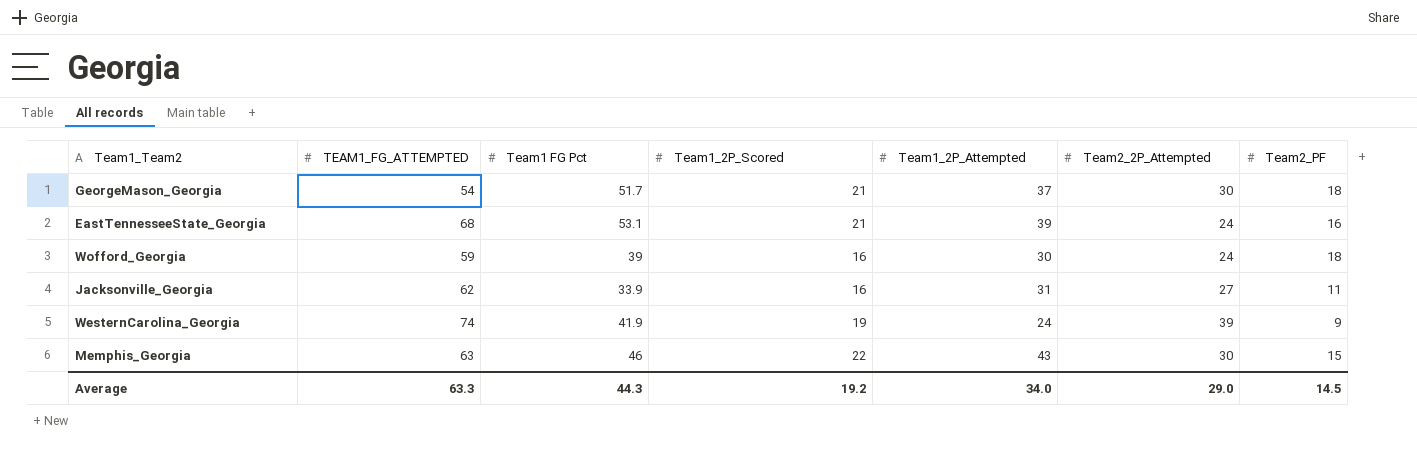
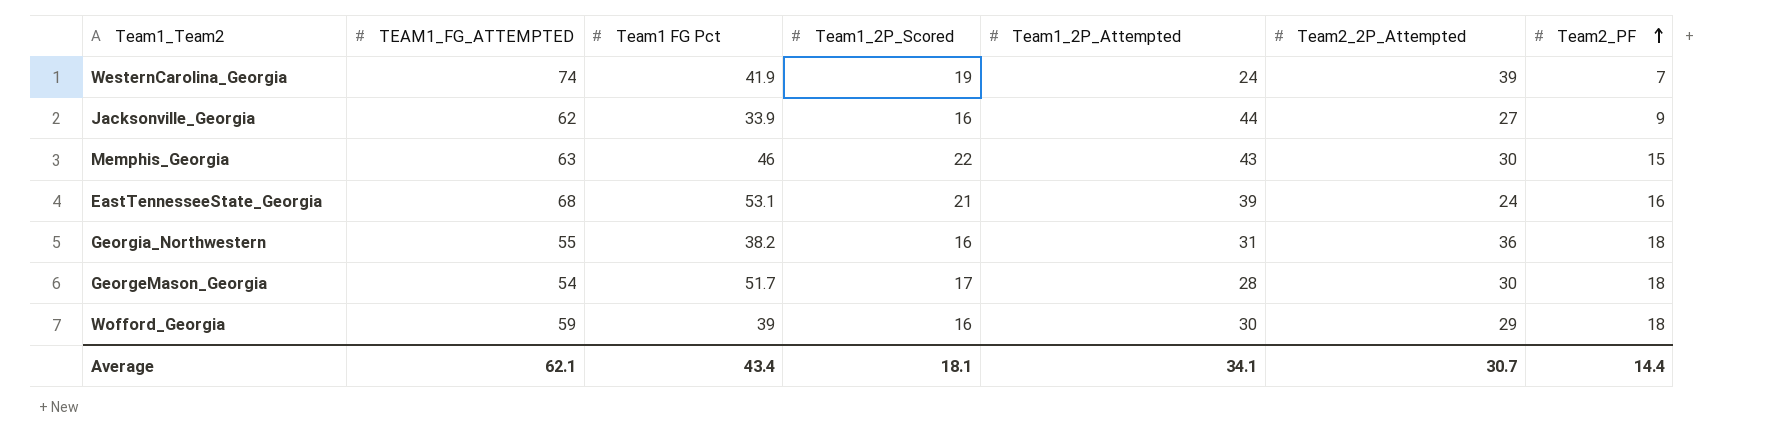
row order: none -> Team2_PF ascending
WesternCarolina_Georgia | Team2_PF: 9 -> 7
Jacksonville_Georgia | Team1_2P_Attempted: 31 -> 44
Jacksonville_Georgia | Team2_PF: 11 -> 9
row Georgia_Northwestern: none -> 55 | 38.2 | 16 | 31 | 36 | 18
GeorgeMason_Georgia | Team1_2P_Scored: 21 -> 17
GeorgeMason_Georgia | Team1_2P_Attempted: 37 -> 28
Wofford_Georgia | Team2_2P_Attempted: 24 -> 29
Average | TEAM1_FG_ATTEMPTED: 63.3 -> 62.1
Average | Team1 FG Pct: 44.3 -> 43.4
Average | Team1_2P_Scored: 19.2 -> 18.1
Average | Team1_2P_Attempted: 34.0 -> 34.1
Average | Team2_2P_Attempted: 29.0 -> 30.7
Average | Team2_PF: 14.5 -> 14.4

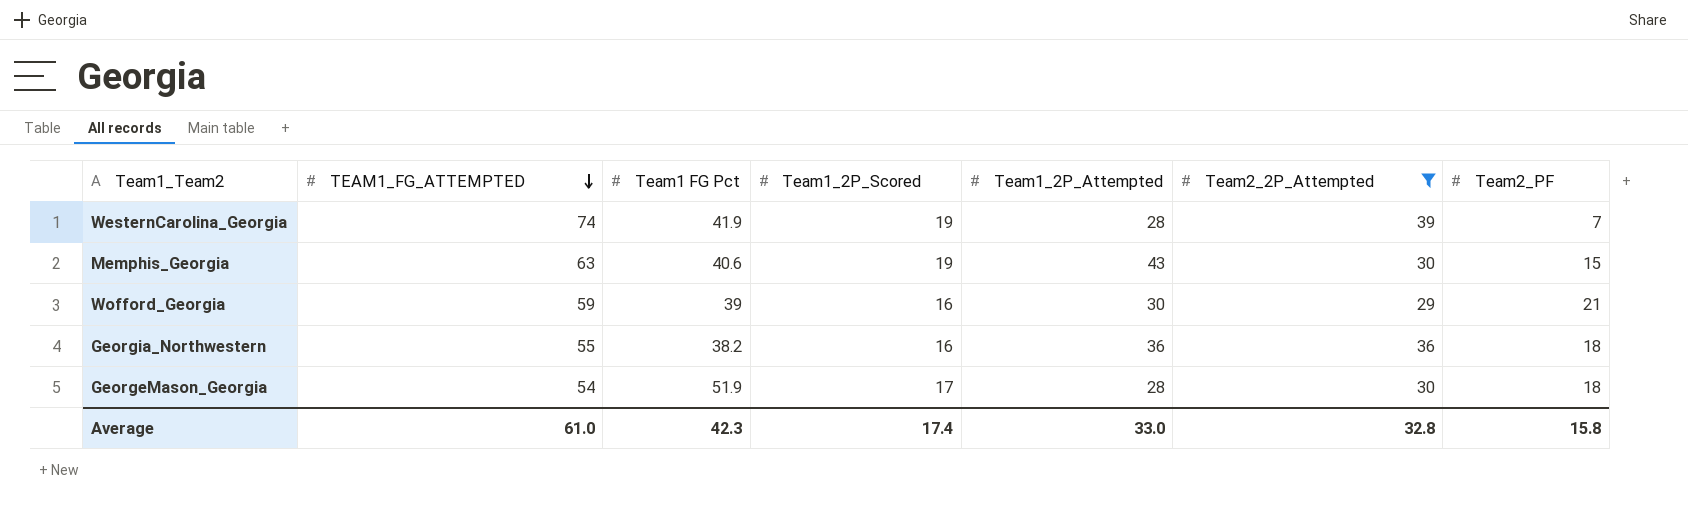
filter: none -> Team2_2P_Attempted >= 29
row order: Team2_PF ascending -> TEAM1_FG_ATTEMPTED descending
WesternCarolina_Georgia | Team1_2P_Attempted: 24 -> 28
Memphis_Georgia | Team1 FG Pct: 46 -> 40.6
Memphis_Georgia | Team1_2P_Scored: 22 -> 19
Wofford_Georgia | Team2_PF: 18 -> 21
Georgia_Northwestern | Team1_2P_Attempted: 31 -> 36
GeorgeMason_Georgia | Team1 FG Pct: 51.7 -> 51.9
Average | TEAM1_FG_ATTEMPTED: 62.1 -> 61.0
Average | Team1 FG Pct: 43.4 -> 42.3
Average | Team1_2P_Scored: 18.1 -> 17.4
Average | Team1_2P_Attempted: 34.1 -> 33.0
Average | Team2_2P_Attempted: 30.7 -> 32.8
Average | Team2_PF: 14.4 -> 15.8

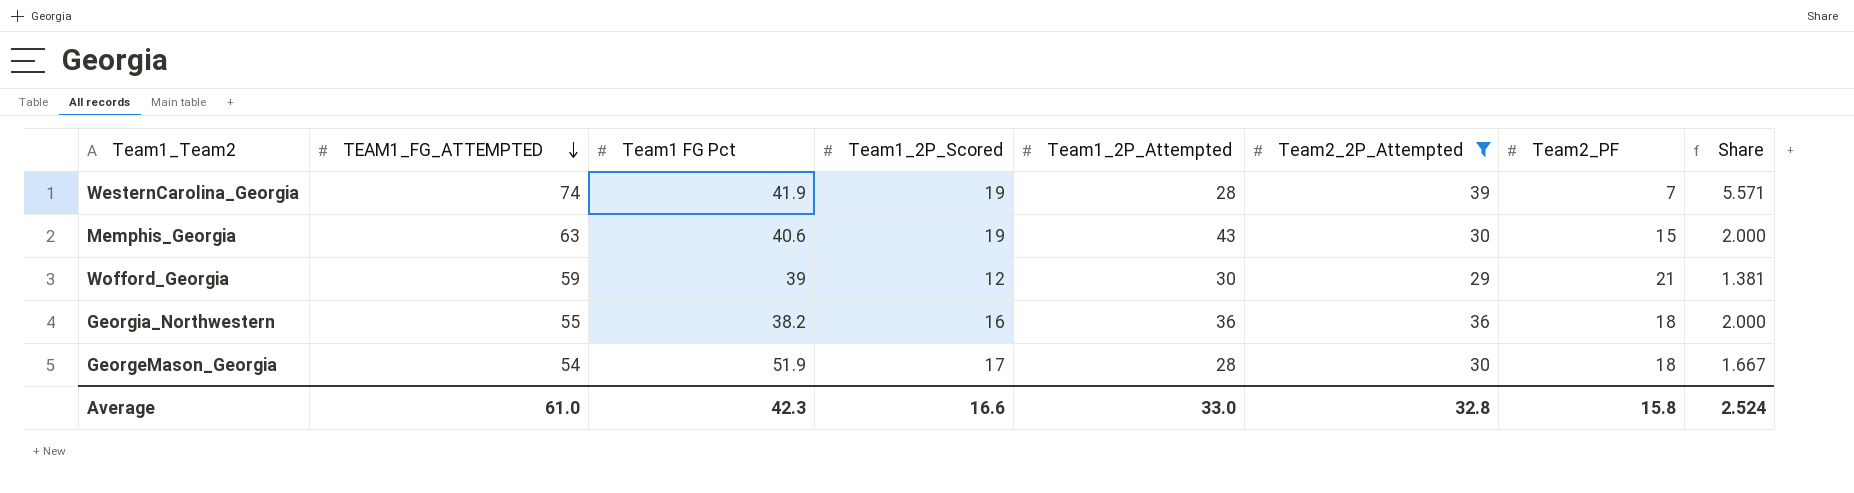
column Share | formula: none -> [Team2_2P_Attempted] / [Team2_PF]
Wofford_Georgia | Team1_2P_Scored: 16 -> 12
Average | Team1_2P_Scored: 17.4 -> 16.6

